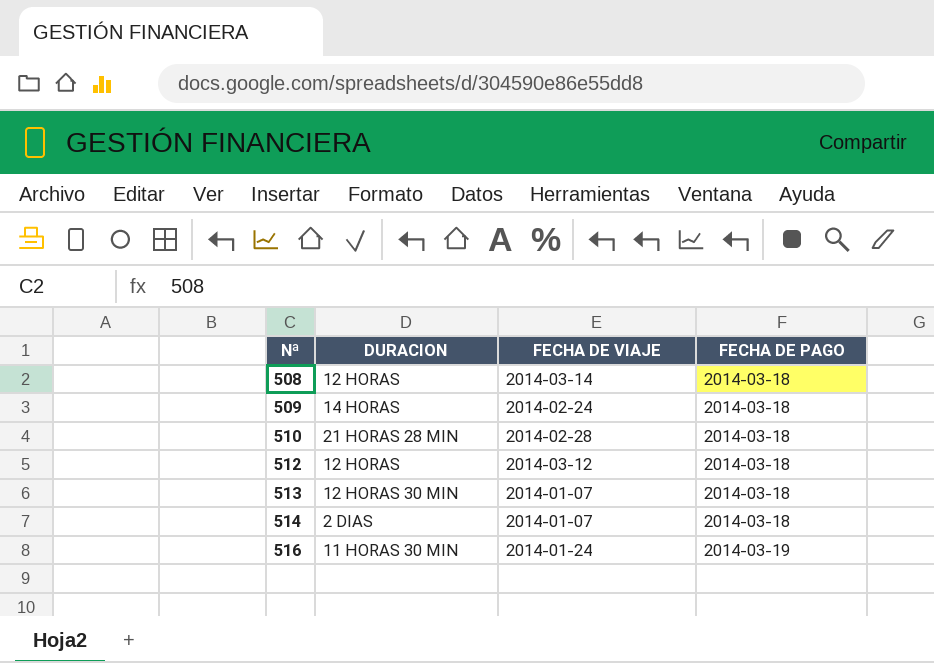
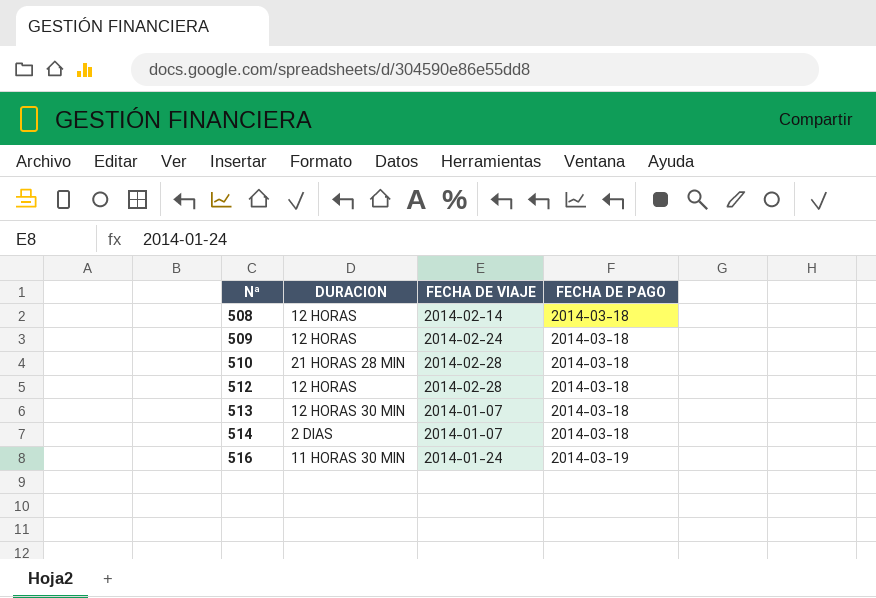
508 | FECHA DE VIAJE: 2014-03-14 -> 2014-02-14
509 | DURACION: 14 HORAS -> 12 HORAS
512 | FECHA DE VIAJE: 2014-03-12 -> 2014-02-28

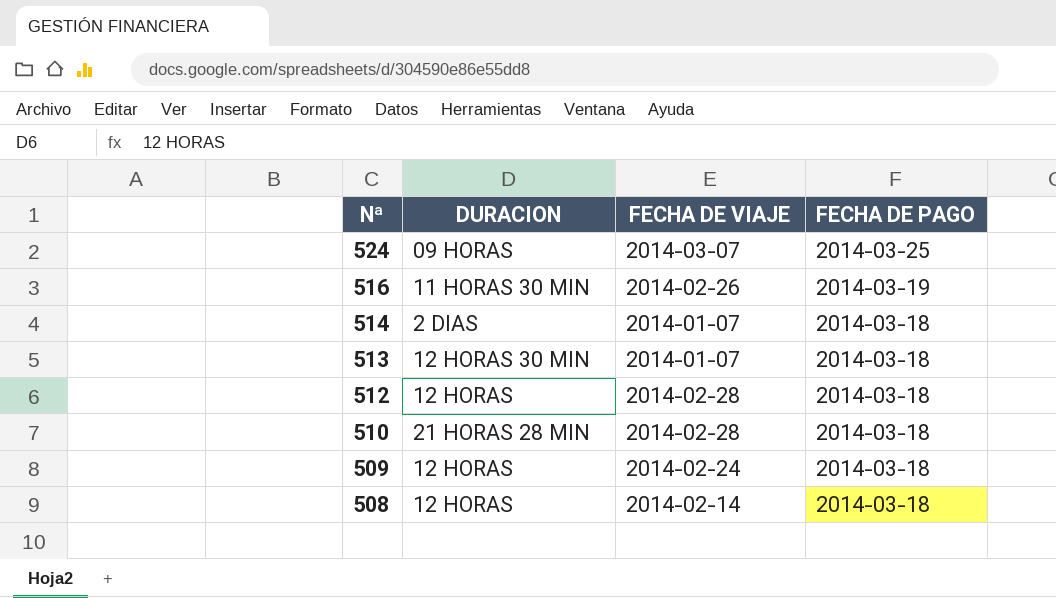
row order: Nª ascending -> Nª descending
row 524: none -> 09 HORAS | 2014-03-07 | 2014-03-25
516 | FECHA DE VIAJE: 2014-01-24 -> 2014-02-26

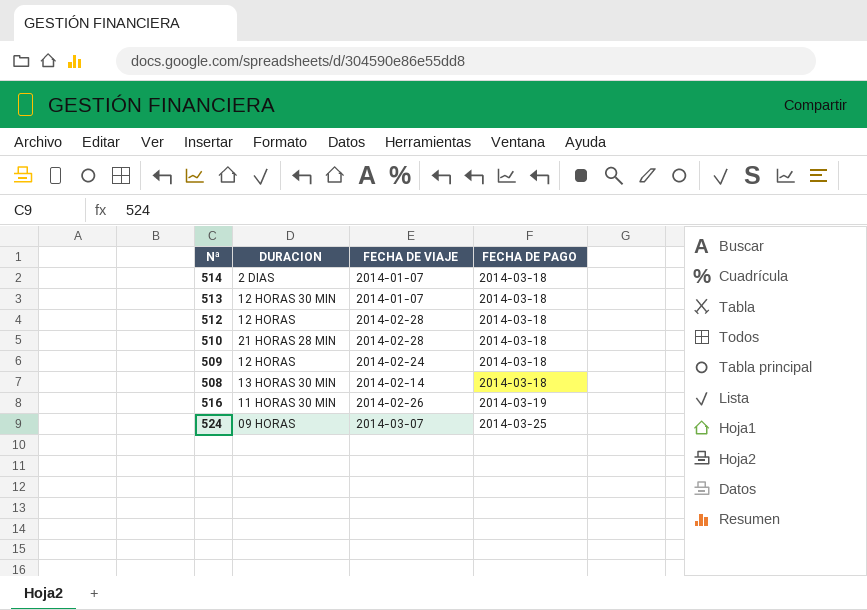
row order: Nª descending -> FECHA DE PAGO ascending
508 | DURACION: 12 HORAS -> 13 HORAS 30 MIN

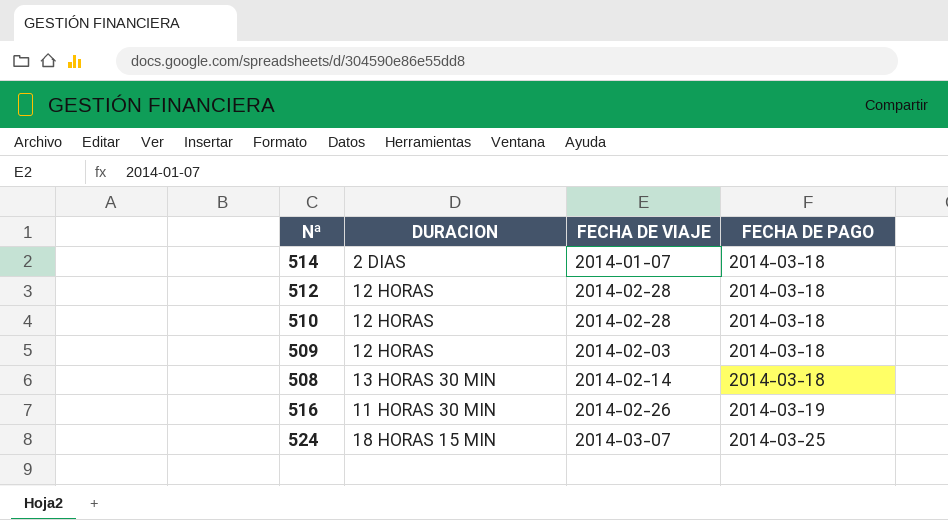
row 513: 12 HORAS 30 MIN | 2014-01-07 | 2014-03-18 -> none
510 | DURACION: 21 HORAS 28 MIN -> 12 HORAS
509 | FECHA DE VIAJE: 2014-02-24 -> 2014-02-03
524 | DURACION: 09 HORAS -> 18 HORAS 15 MIN

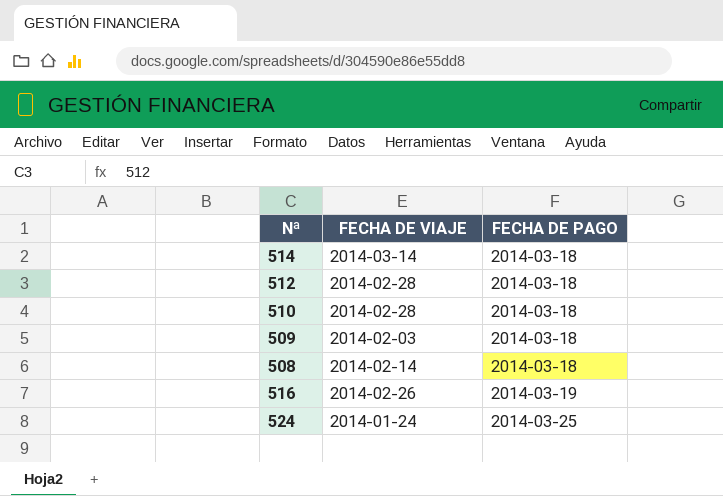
column DURACION | position: 2 -> none
514 | FECHA DE VIAJE: 2014-01-07 -> 2014-03-14
524 | FECHA DE VIAJE: 2014-03-07 -> 2014-01-24

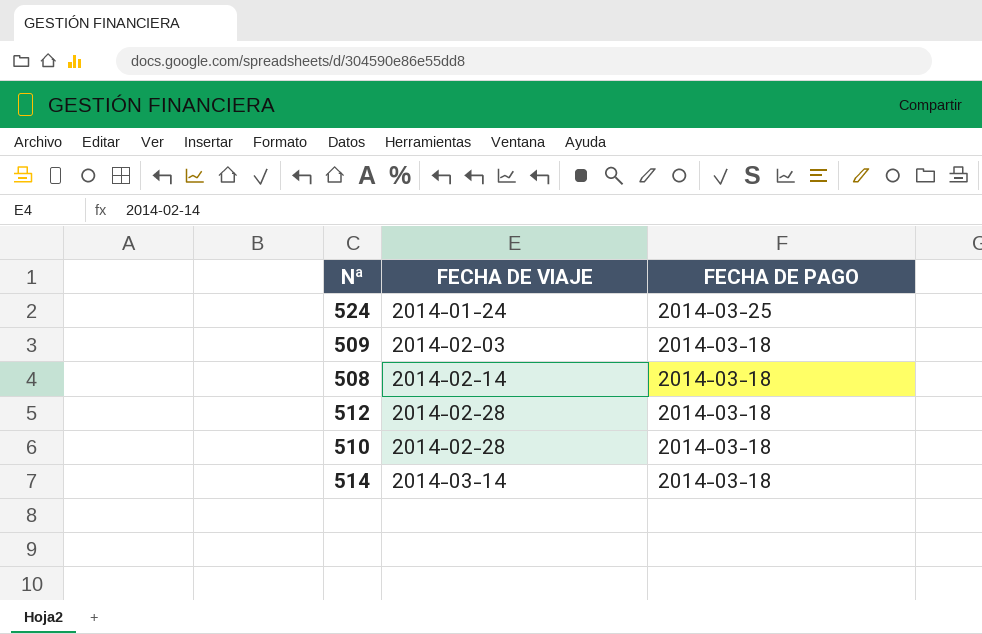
row order: FECHA DE PAGO ascending -> FECHA DE VIAJE ascending
row 516: 2014-02-26 | 2014-03-19 -> none

